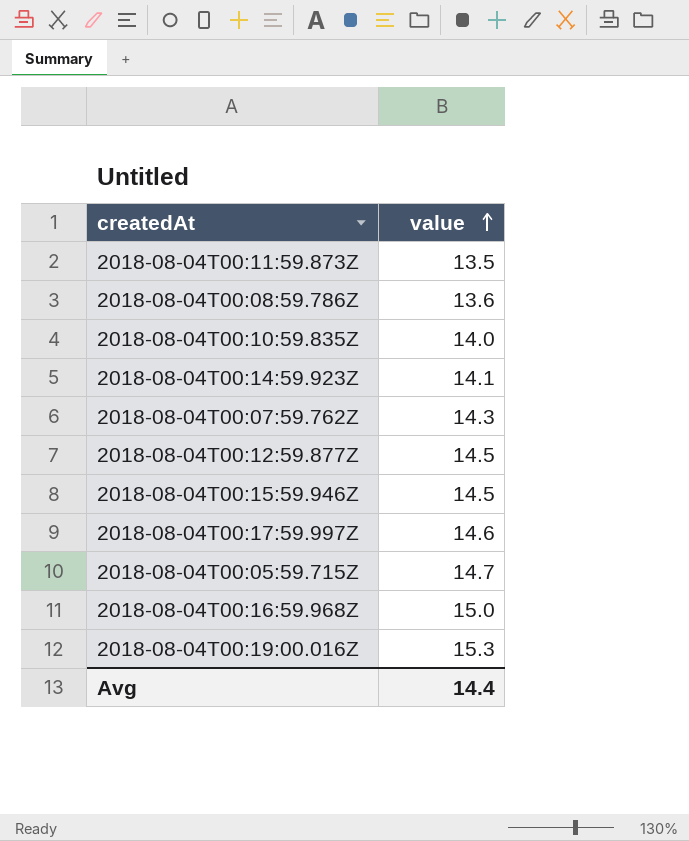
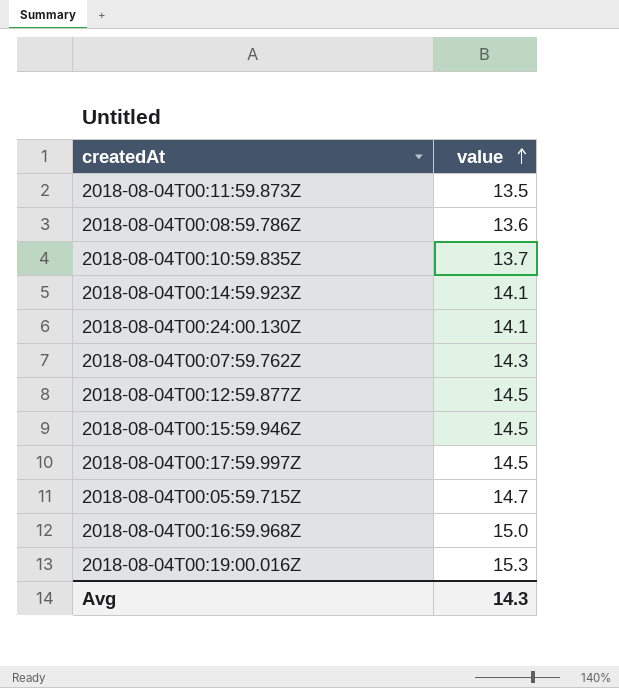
2018-08-04T00:10:59.835Z | value: 14.0 -> 13.7
row 2018-08-04T00:24:00.130Z: none -> 14.1
2018-08-04T00:17:59.997Z | value: 14.6 -> 14.5
Avg | value: 14.4 -> 14.3

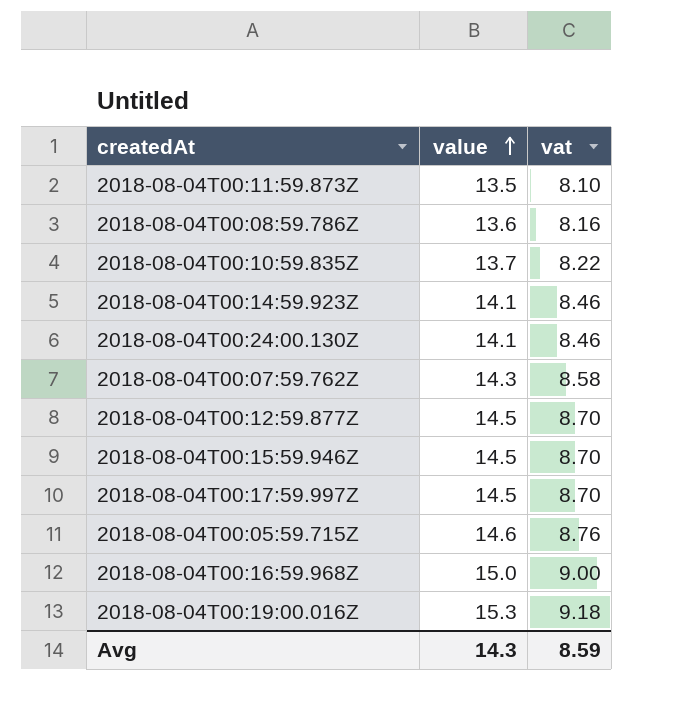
column vat | formula: none -> [value] * 0.6
2018-08-04T00:05:59.715Z | value: 14.7 -> 14.6

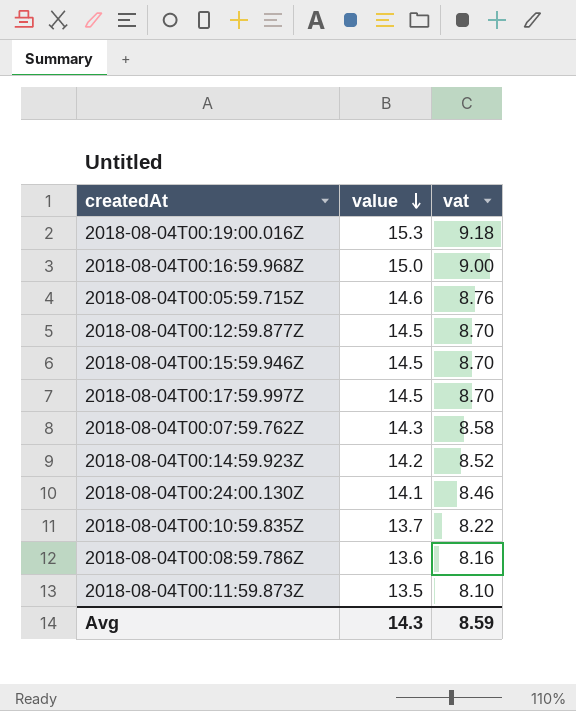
row order: value ascending -> value descending
2018-08-04T00:14:59.923Z | value: 14.1 -> 14.2
2018-08-04T00:14:59.923Z | vat: 8.46 -> 8.52

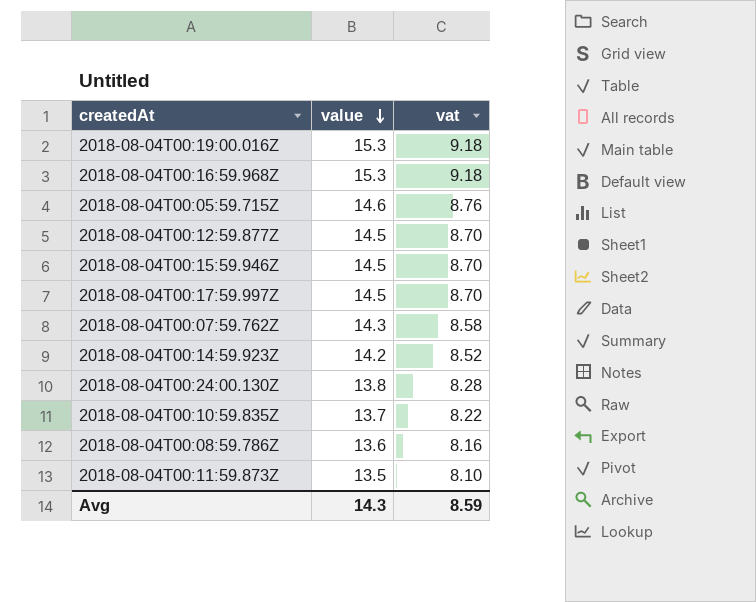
2018-08-04T00:16:59.968Z | value: 15.0 -> 15.3
2018-08-04T00:16:59.968Z | vat: 9.00 -> 9.18
2018-08-04T00:24:00.130Z | value: 14.1 -> 13.8
2018-08-04T00:24:00.130Z | vat: 8.46 -> 8.28

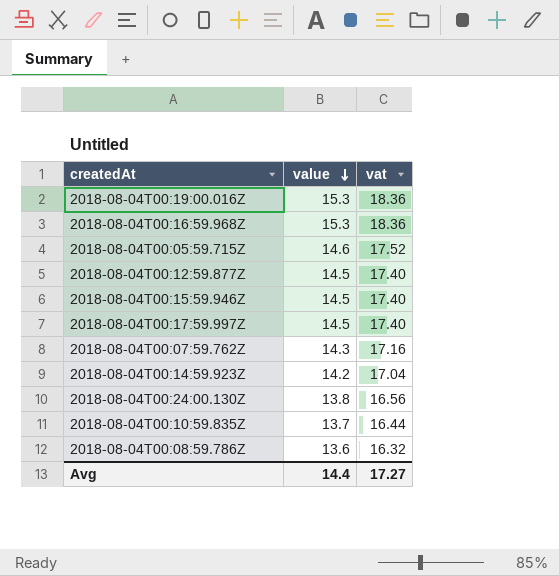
column vat | formula: [value] * 0.6 -> [value] * 1.2
row 2018-08-04T00:11:59.873Z: 13.5 | 8.10 -> none
Avg | value: 14.3 -> 14.4
Avg | vat: 8.59 -> 17.27

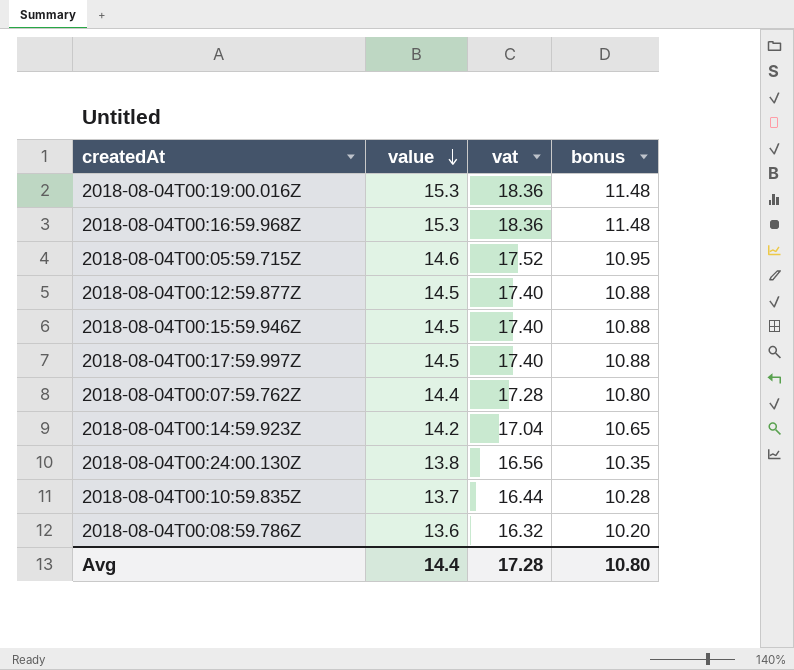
column bonus | formula: none -> [value] * 0.75
2018-08-04T00:07:59.762Z | value: 14.3 -> 14.4
2018-08-04T00:07:59.762Z | vat: 17.16 -> 17.28
Avg | vat: 17.27 -> 17.28

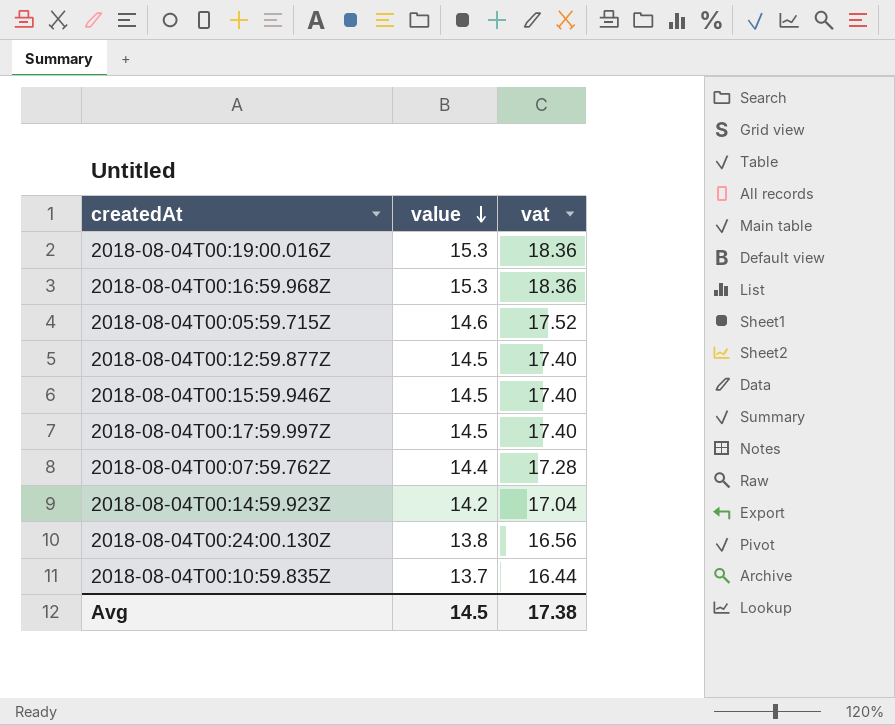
column bonus | formula: [value] * 0.75 -> none
row 2018-08-04T00:08:59.786Z: 13.6 | 16.32 | 10.20 -> none
Avg | value: 14.4 -> 14.5
Avg | vat: 17.28 -> 17.38

